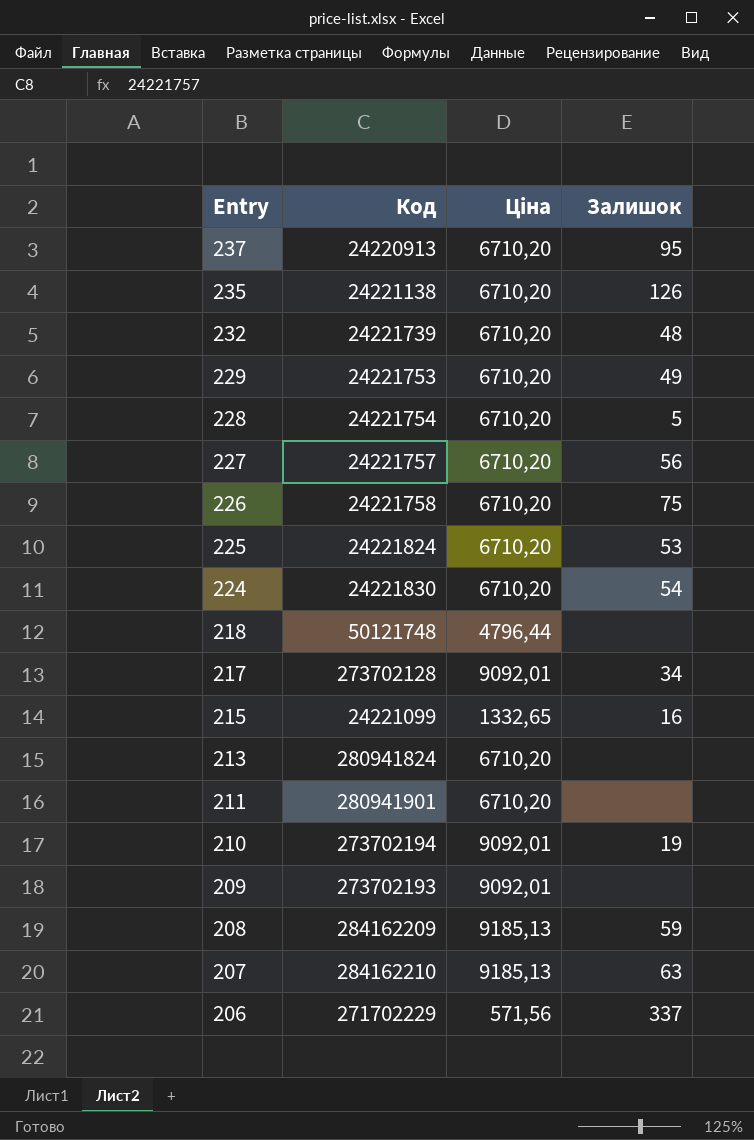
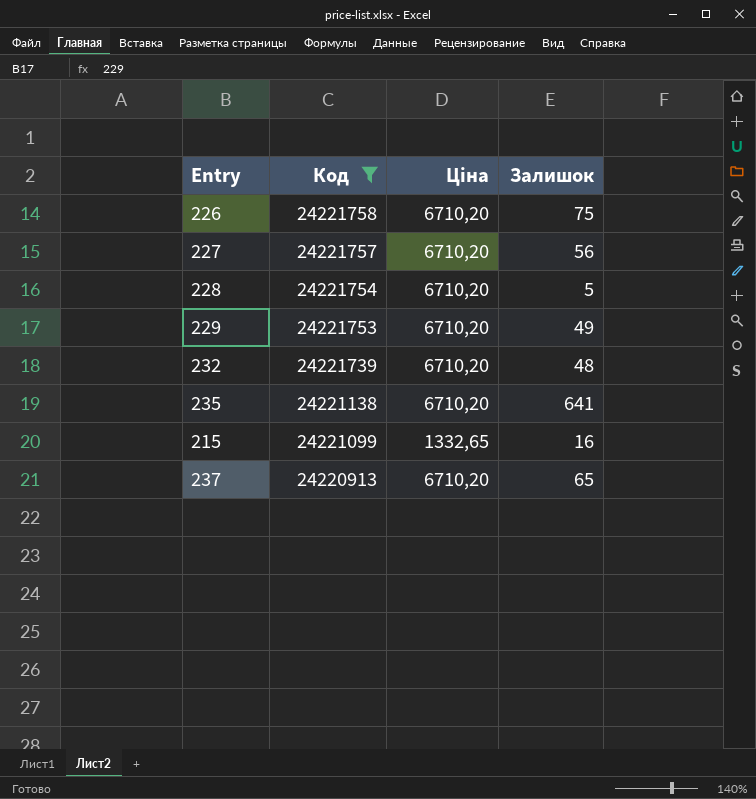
filter: none -> Код <= 24221758
row order: Entry descending -> Код descending
235 | Залишок: 126 -> 641
237 | Залишок: 95 -> 65

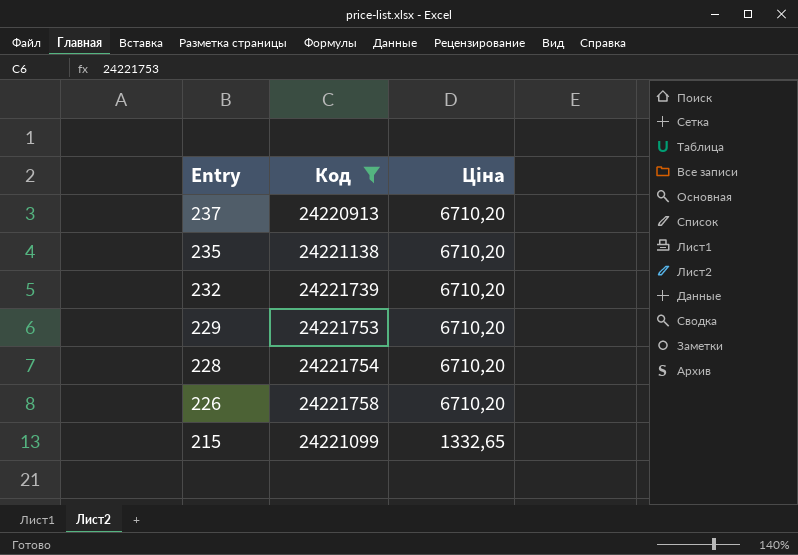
row order: Код descending -> Entry descending
column Залишок | position: 4 -> none
row 227: 24221757 | 6710,20 | 56 -> none

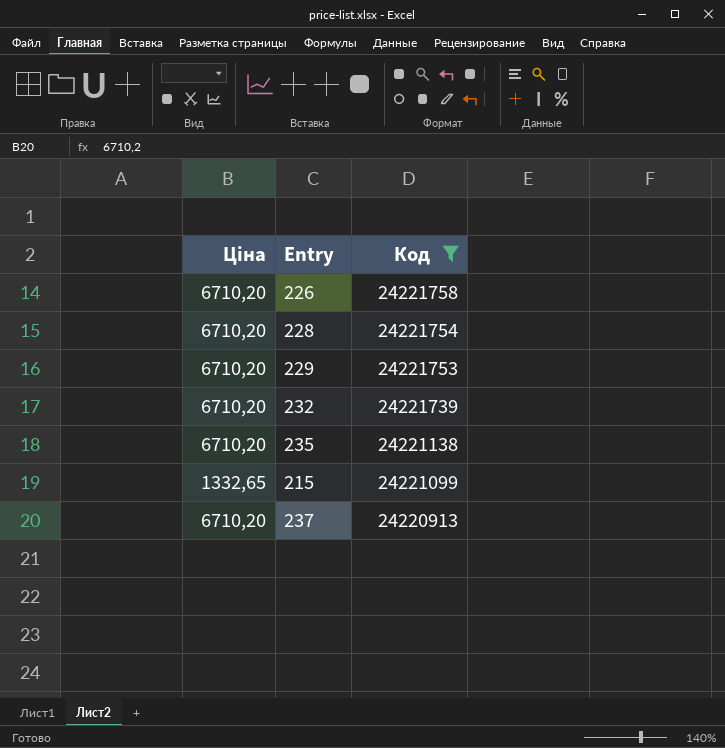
row order: Entry descending -> Код descending
column Ціна | position: 3 -> 1

